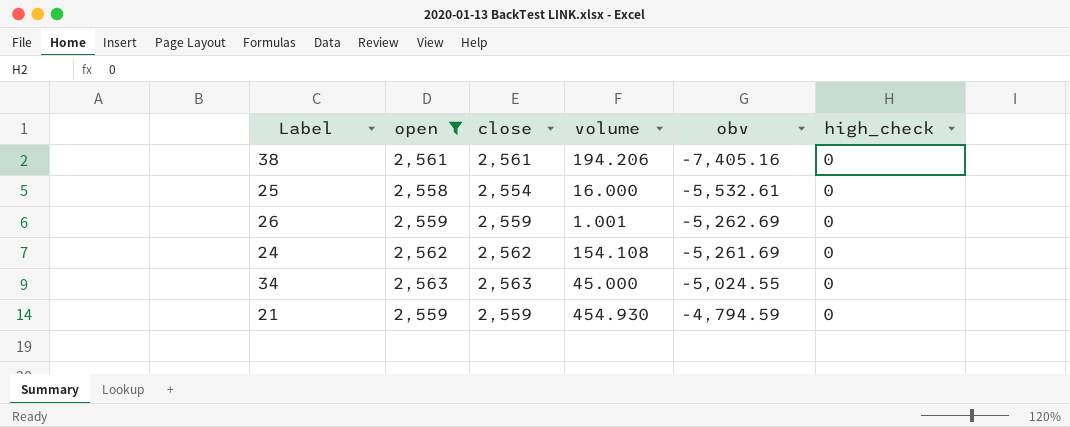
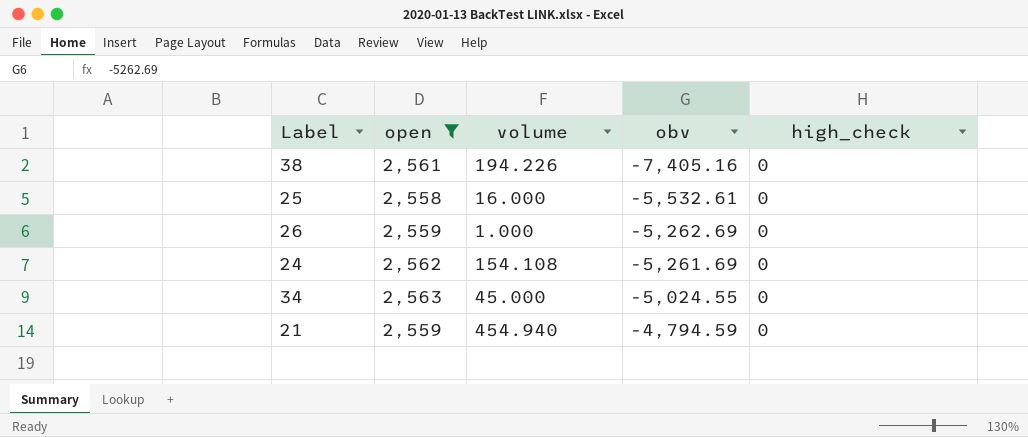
column close | position: 3 -> none
38 | volume: 194.206 -> 194.226
26 | volume: 1.001 -> 1.000
21 | volume: 454.930 -> 454.940

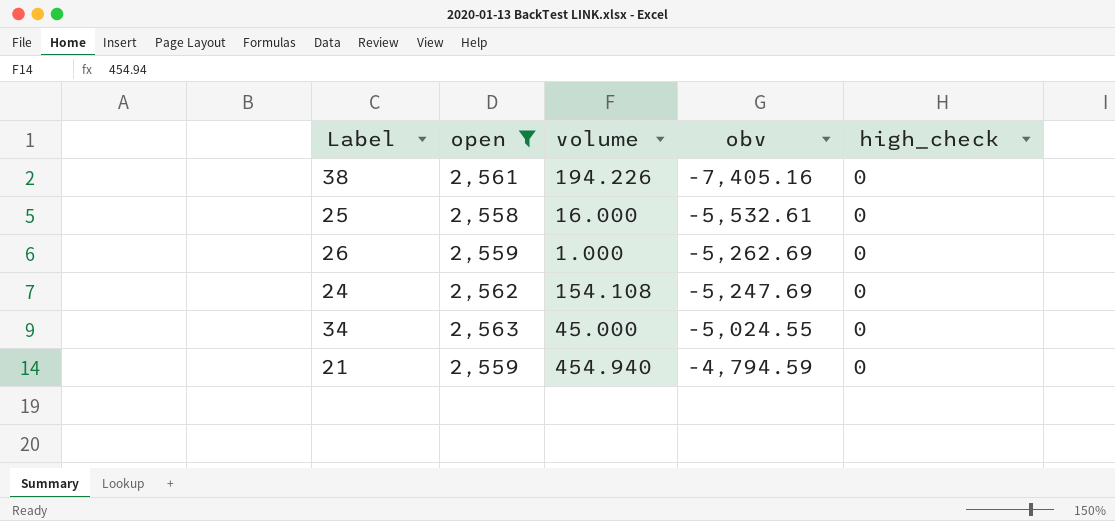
24 | obv: -5,261.69 -> -5,247.69

